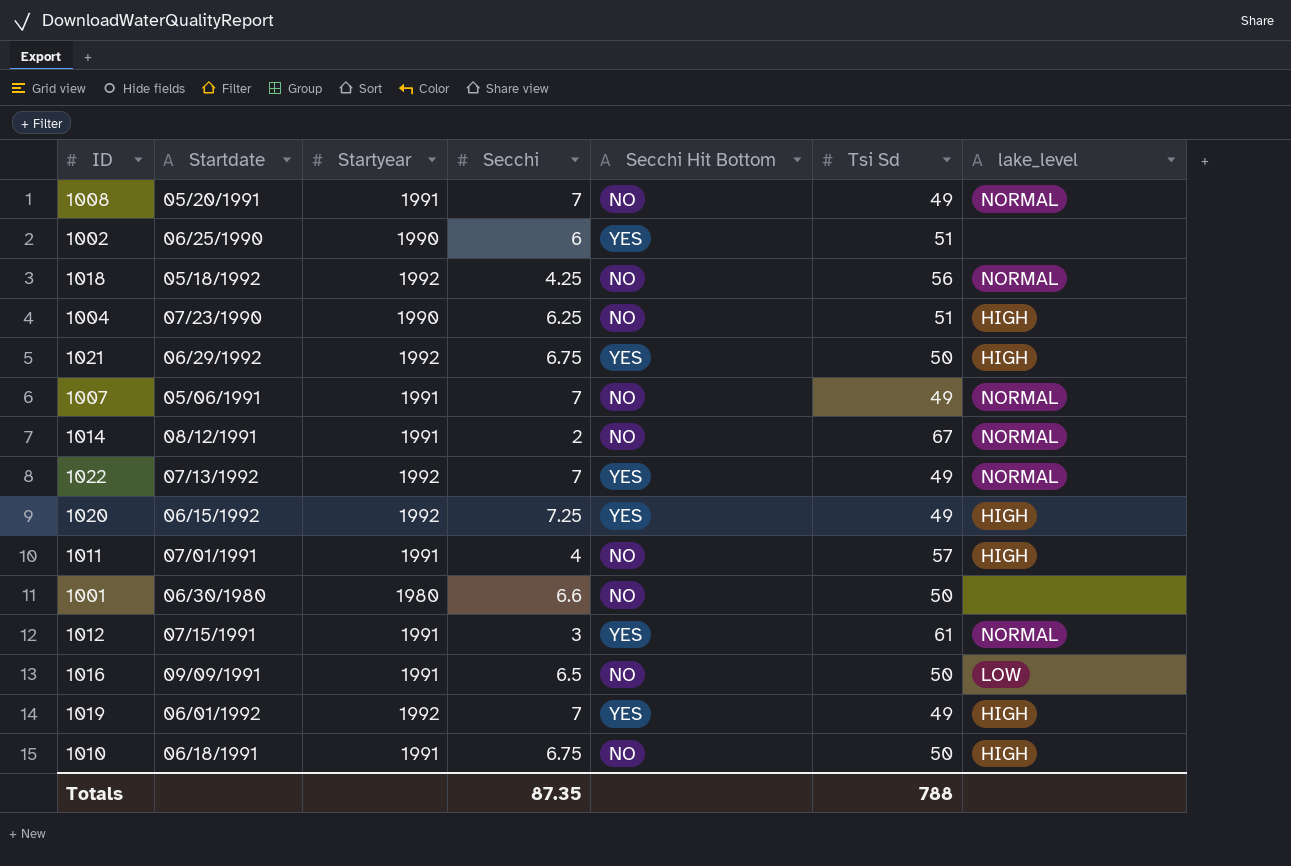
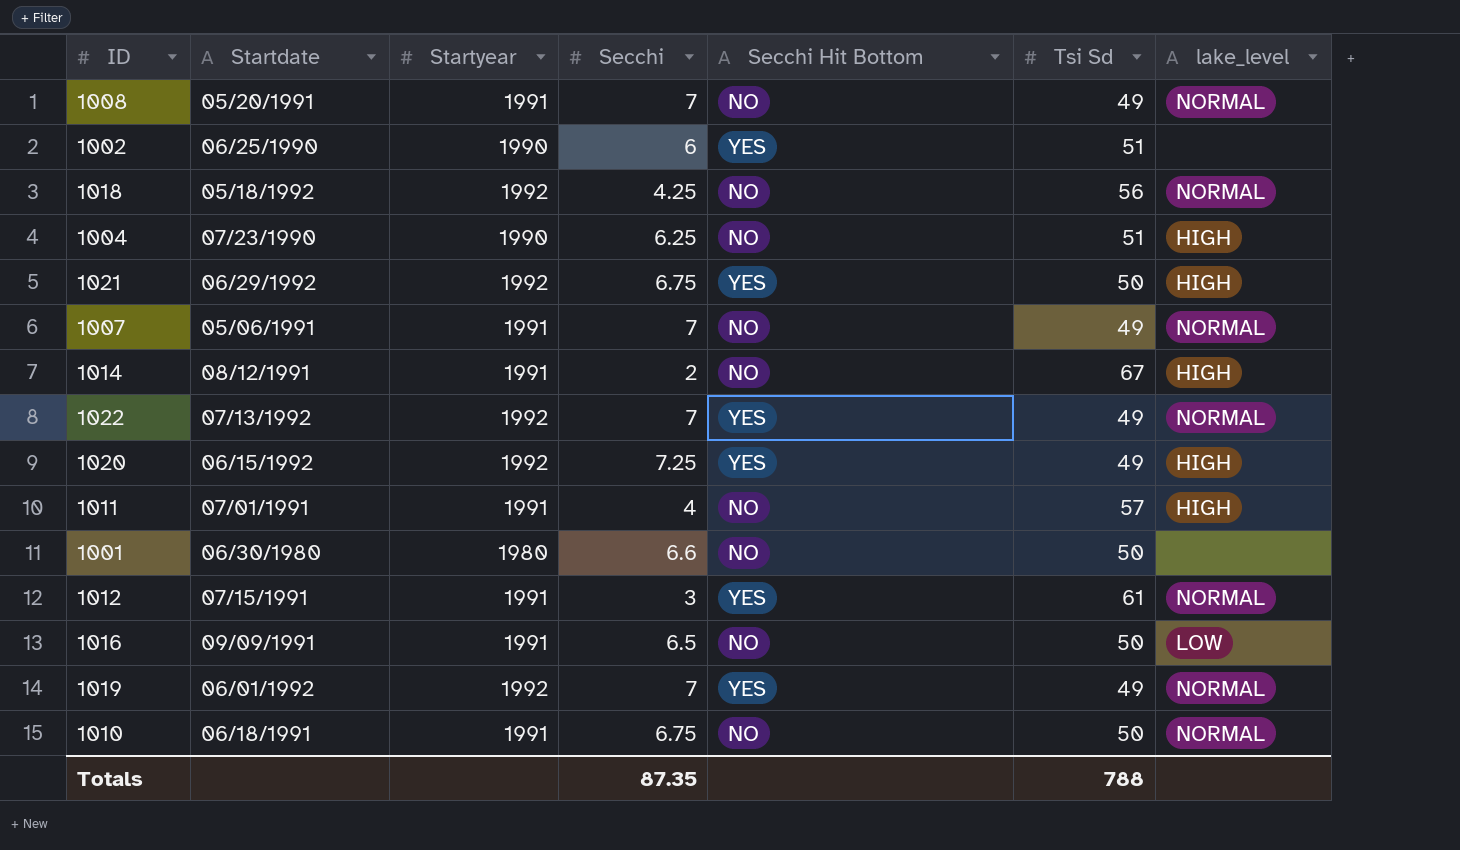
1014 | lake_level: NORMAL -> HIGH
1019 | lake_level: HIGH -> NORMAL
1010 | lake_level: HIGH -> NORMAL

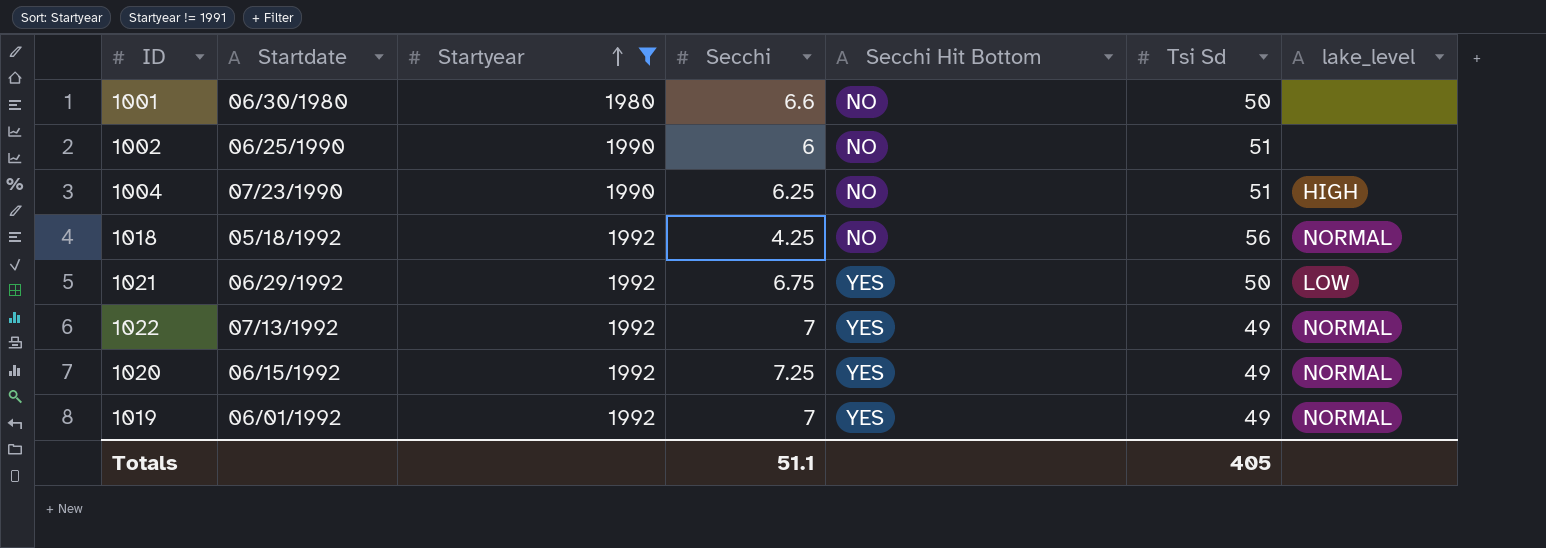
filter: none -> Startyear != 1991
row order: none -> Startyear ascending
1002 | Secchi Hit Bottom: YES -> NO
1021 | lake_level: HIGH -> LOW
1020 | lake_level: HIGH -> NORMAL
Totals | Secchi: 87.35 -> 51.1
Totals | Tsi Sd: 788 -> 405

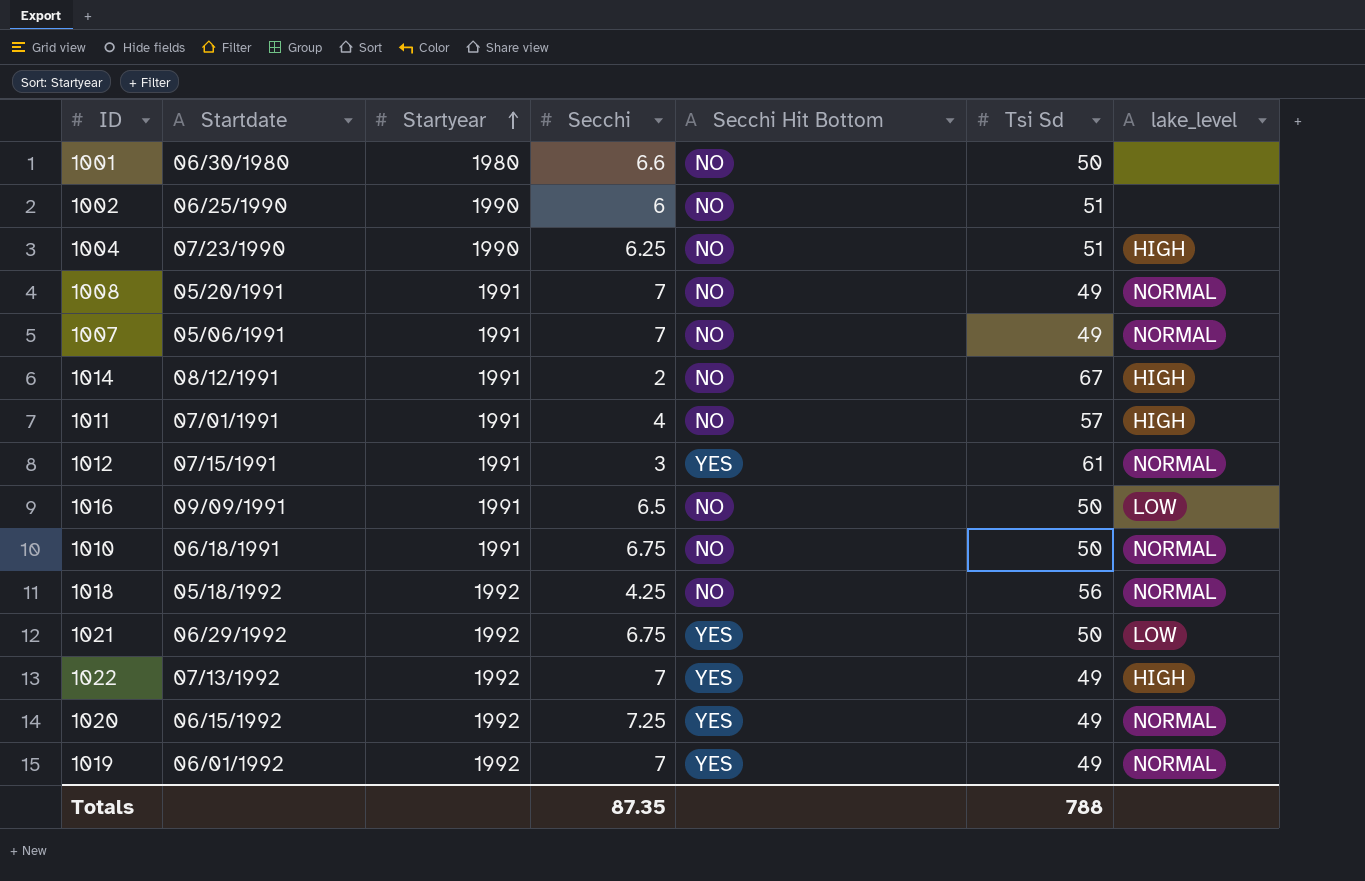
filter: Startyear != 1991 -> none
1022 | lake_level: NORMAL -> HIGH
Totals | Secchi: 51.1 -> 87.35
Totals | Tsi Sd: 405 -> 788

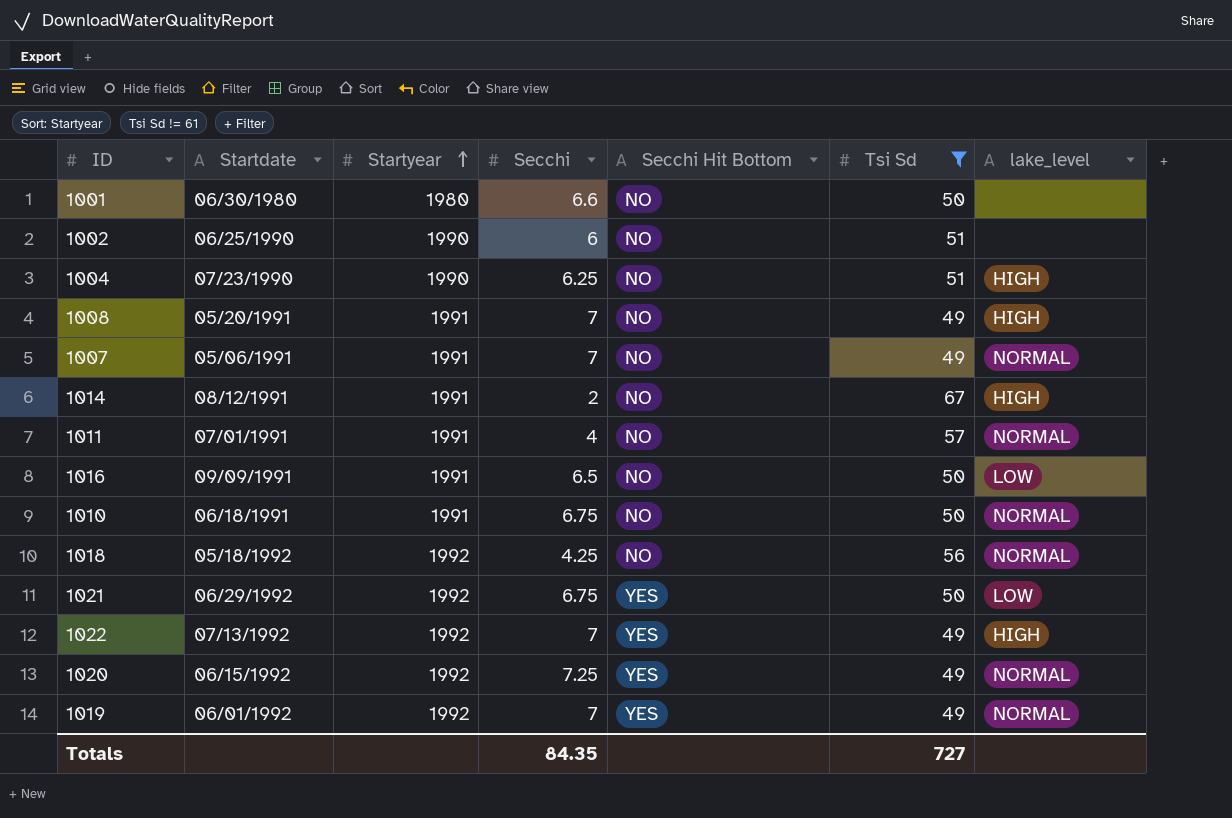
filter: none -> Tsi Sd != 61
1008 | lake_level: NORMAL -> HIGH
1011 | lake_level: HIGH -> NORMAL
Totals | Secchi: 87.35 -> 84.35
Totals | Tsi Sd: 788 -> 727

